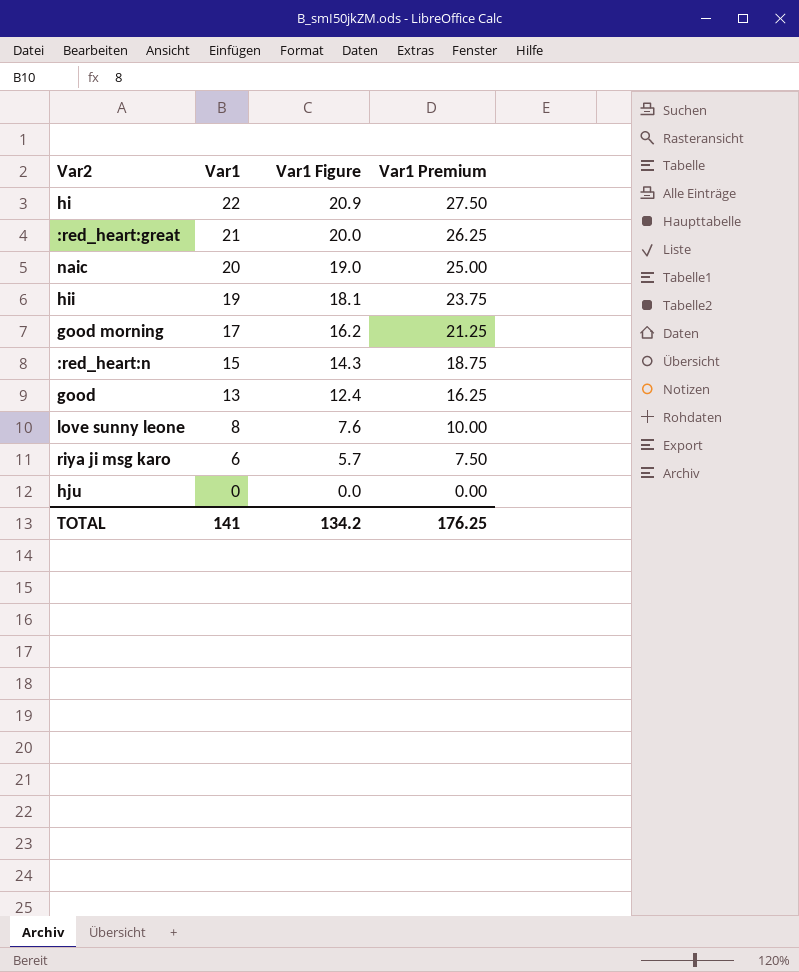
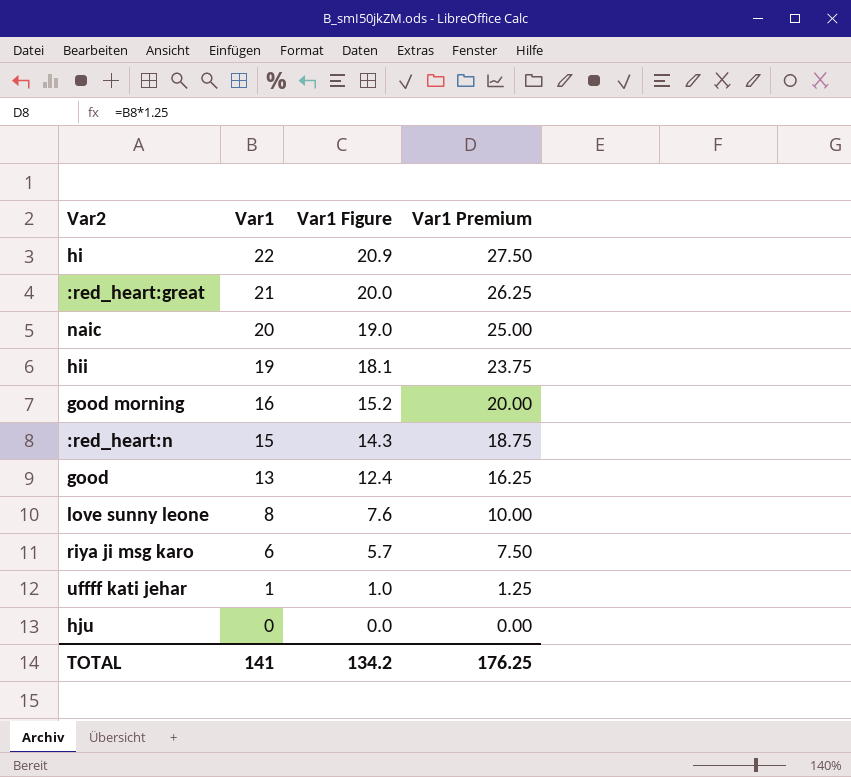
good morning | Var1: 17 -> 16
good morning | Var1 Figure: 16.2 -> 15.2
good morning | Var1 Premium: 21.25 -> 20.00
row uffff kati jehar: none -> 1 | 1.0 | 1.25

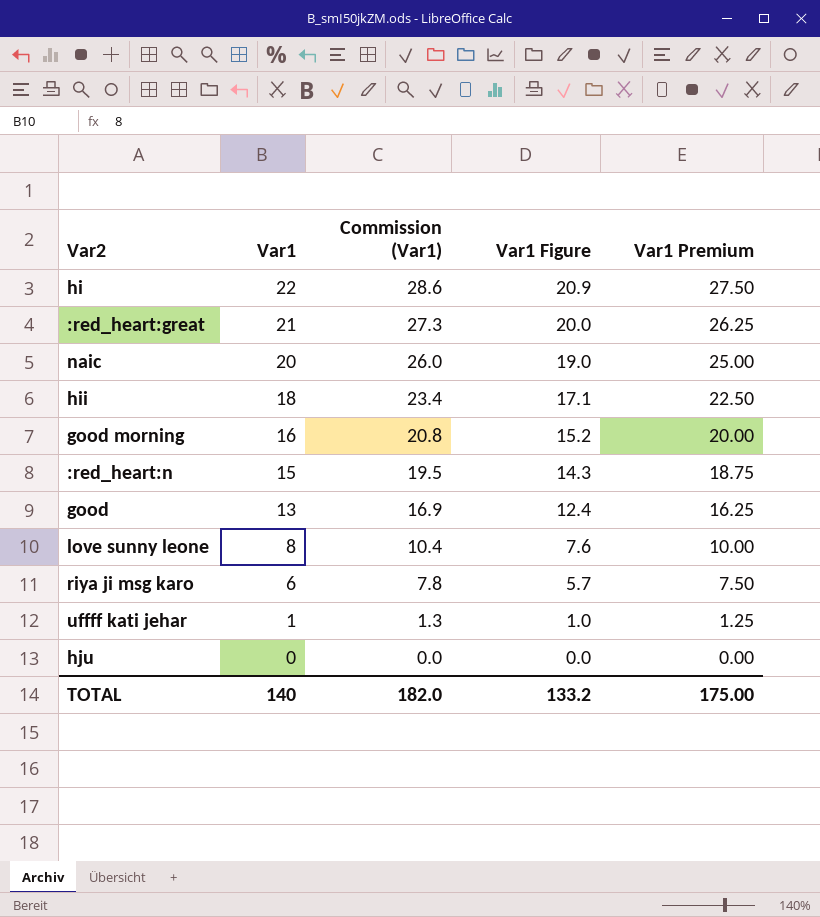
column Commission (Var1) | formula: none -> [Var1] * 1.3
hii | Var1: 19 -> 18
hii | Var1 Figure: 18.1 -> 17.1
hii | Var1 Premium: 23.75 -> 22.50
TOTAL | Var1: 141 -> 140
TOTAL | Var1 Figure: 134.2 -> 133.2
TOTAL | Var1 Premium: 176.25 -> 175.00

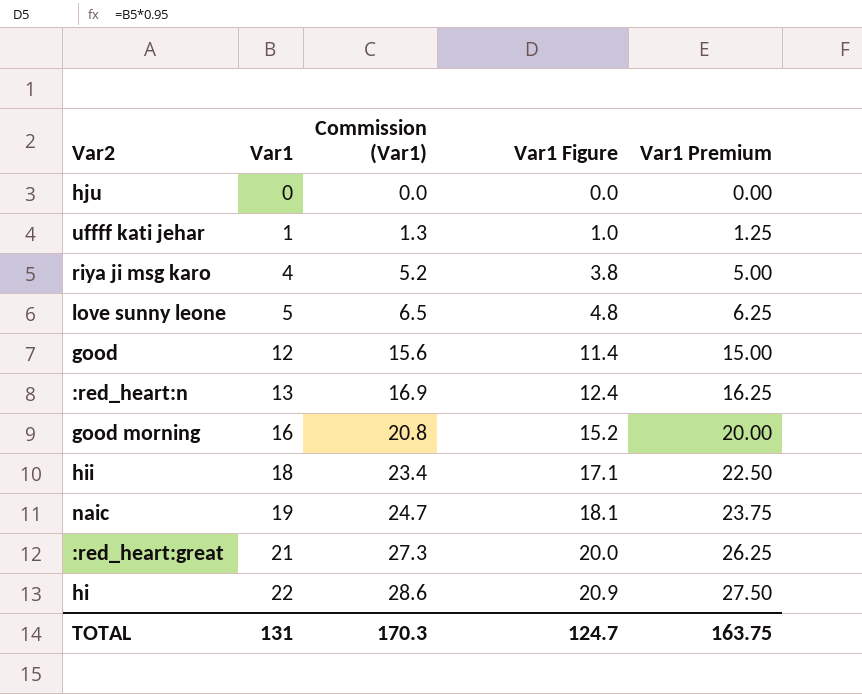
row order: Var1 descending -> Var1 ascending
riya ji msg karo | Var1: 6 -> 4
riya ji msg karo | Commission (Var1): 7.8 -> 5.2
riya ji msg karo | Var1 Figure: 5.7 -> 3.8
riya ji msg karo | Var1 Premium: 7.50 -> 5.00
love sunny leone | Var1: 8 -> 5
love sunny leone | Commission (Var1): 10.4 -> 6.5
love sunny leone | Var1 Figure: 7.6 -> 4.8
love sunny leone | Var1 Premium: 10.00 -> 6.25
good | Var1: 13 -> 12
good | Commission (Var1): 16.9 -> 15.6
good | Var1 Figure: 12.4 -> 11.4
good | Var1 Premium: 16.25 -> 15.00
:red_heart:n | Var1: 15 -> 13
:red_heart:n | Commission (Var1): 19.5 -> 16.9
:red_heart:n | Var1 Figure: 14.3 -> 12.4
:red_heart:n | Var1 Premium: 18.75 -> 16.25
naic | Var1: 20 -> 19
naic | Commission (Var1): 26.0 -> 24.7
naic | Var1 Figure: 19.0 -> 18.1
naic | Var1 Premium: 25.00 -> 23.75
TOTAL | Var1: 140 -> 131
TOTAL | Commission (Var1): 182.0 -> 170.3
TOTAL | Var1 Figure: 133.2 -> 124.7
TOTAL | Var1 Premium: 175.00 -> 163.75

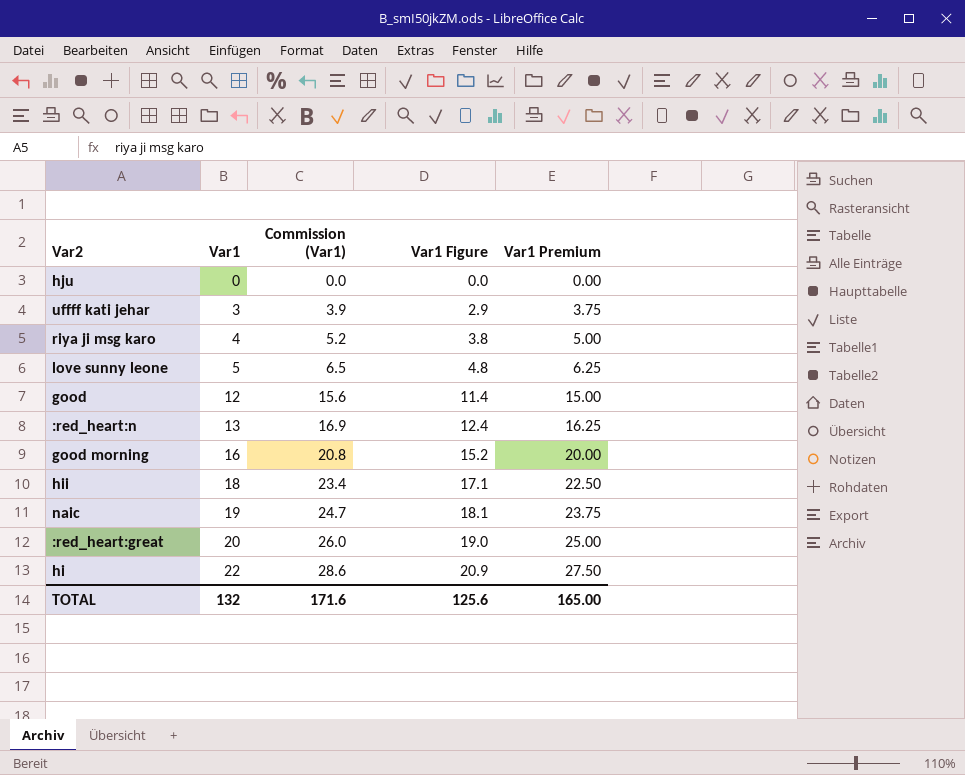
uffff kati jehar | Var1: 1 -> 3
uffff kati jehar | Commission (Var1): 1.3 -> 3.9
uffff kati jehar | Var1 Figure: 1.0 -> 2.9
uffff kati jehar | Var1 Premium: 1.25 -> 3.75
:red_heart:great | Var1: 21 -> 20
:red_heart:great | Commission (Var1): 27.3 -> 26.0
:red_heart:great | Var1 Figure: 20.0 -> 19.0
:red_heart:great | Var1 Premium: 26.25 -> 25.00
TOTAL | Var1: 131 -> 132
TOTAL | Commission (Var1): 170.3 -> 171.6
TOTAL | Var1 Figure: 124.7 -> 125.6
TOTAL | Var1 Premium: 163.75 -> 165.00

